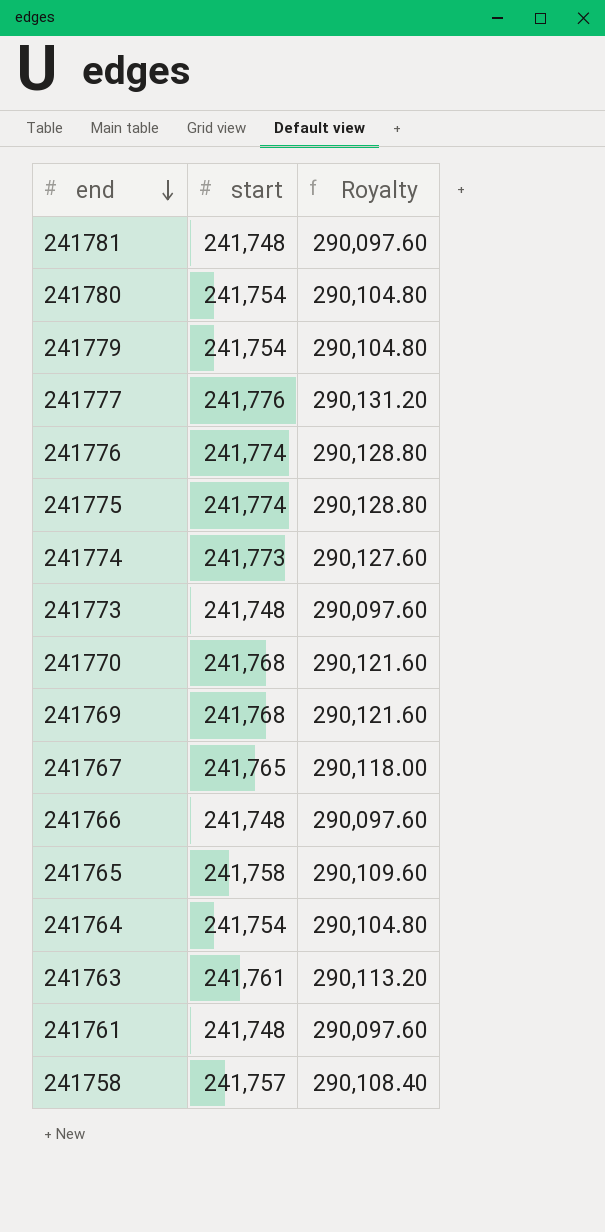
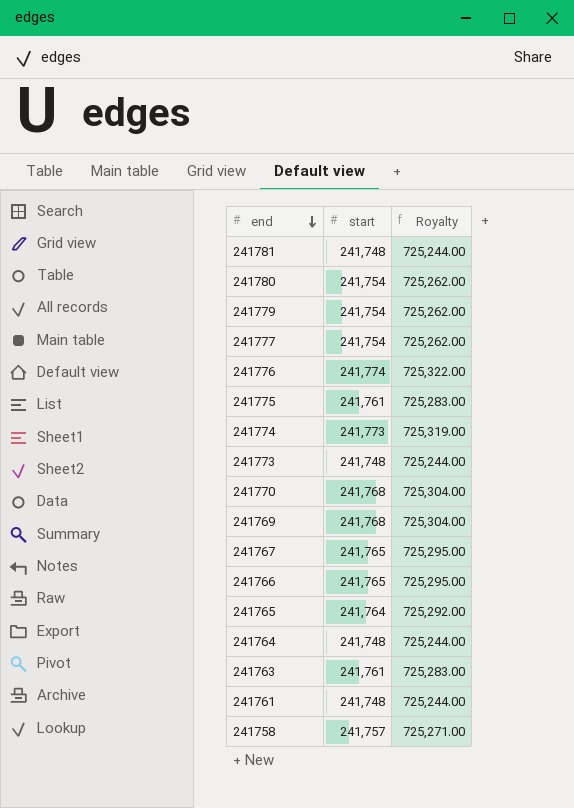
column Royalty | formula: [start] * 1.2 -> [start] * 3
241777 | start: 241,776 -> 241,754
241775 | start: 241,774 -> 241,761
241766 | start: 241,748 -> 241,765
241765 | start: 241,758 -> 241,764
241764 | start: 241,754 -> 241,748

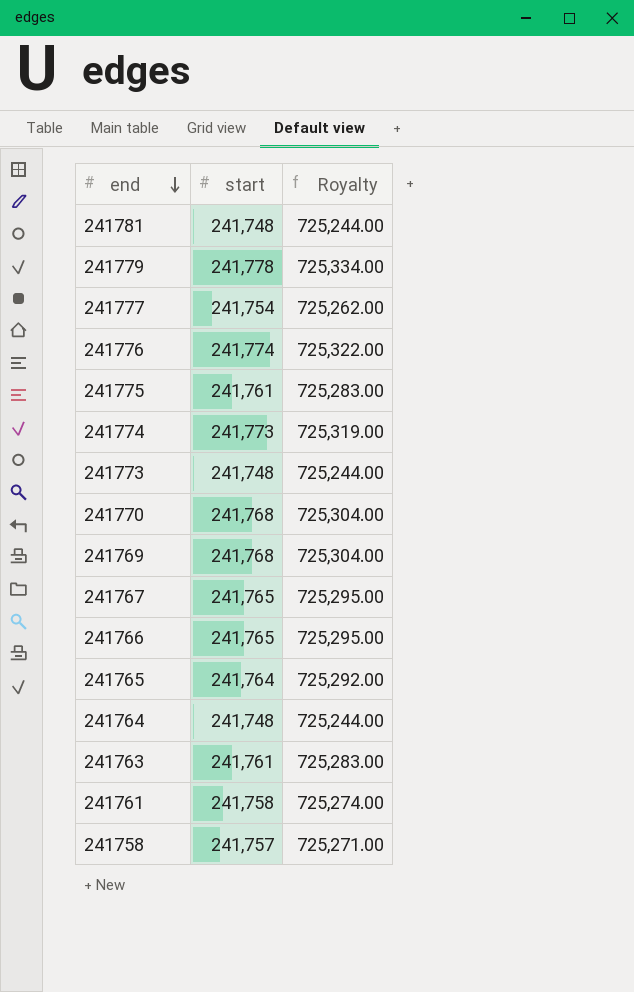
row 241780: 241,754 | 725,262.00 -> none
241779 | start: 241,754 -> 241,778
241779 | Royalty: 725,262.00 -> 725,334.00
241761 | start: 241,748 -> 241,758
241761 | Royalty: 725,244.00 -> 725,274.00

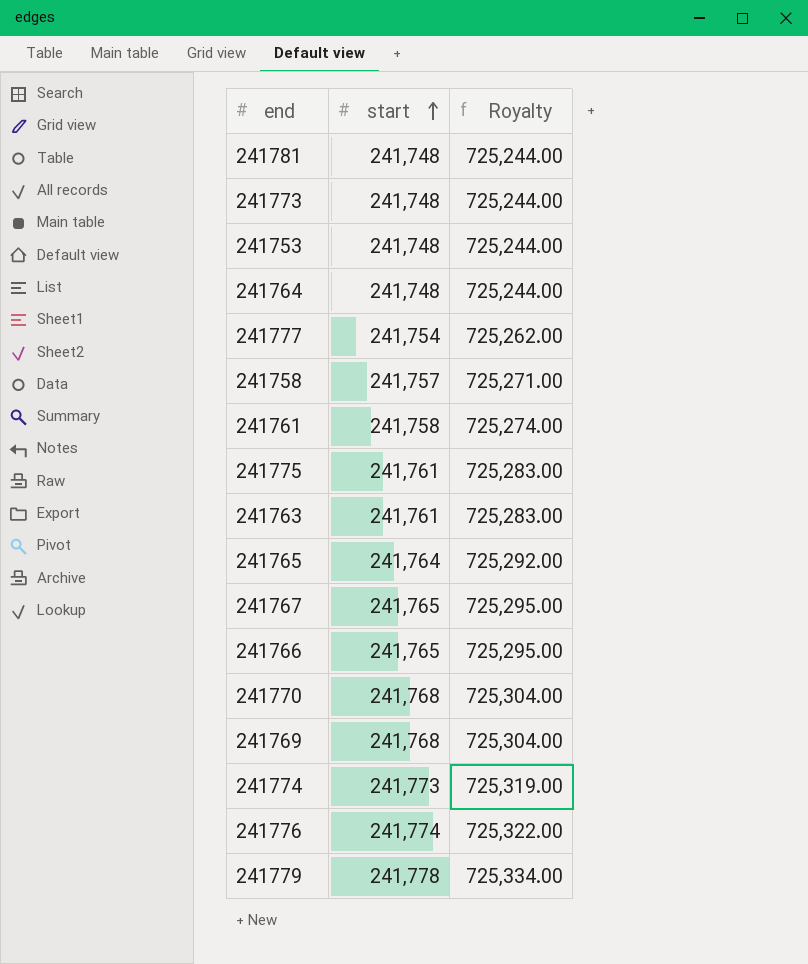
row order: end descending -> start ascending
row 241753: none -> 241,748 | 725,244.00

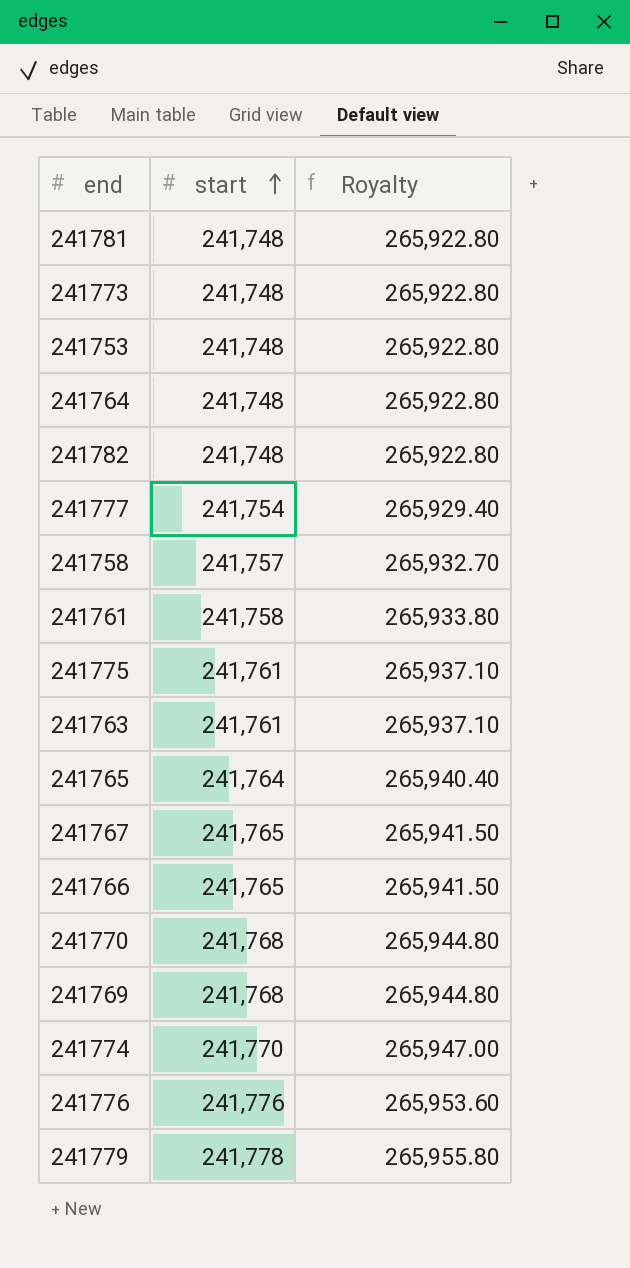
column Royalty | formula: [start] * 3 -> [start] * 1.1
row 241782: none -> 241,748 | 265,922.80
241774 | start: 241,773 -> 241,770
241776 | start: 241,774 -> 241,776

